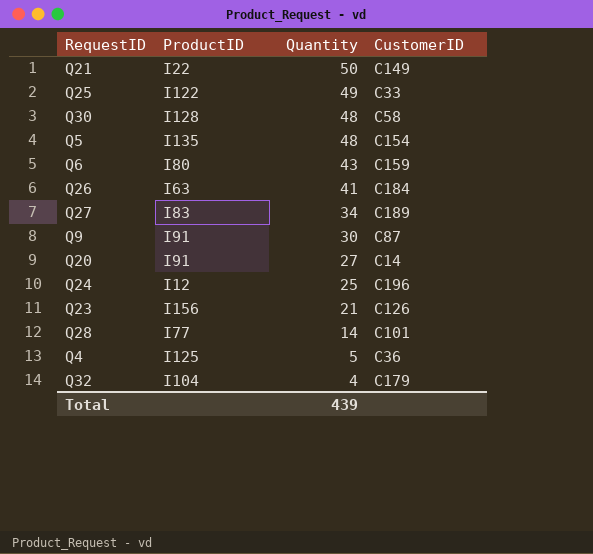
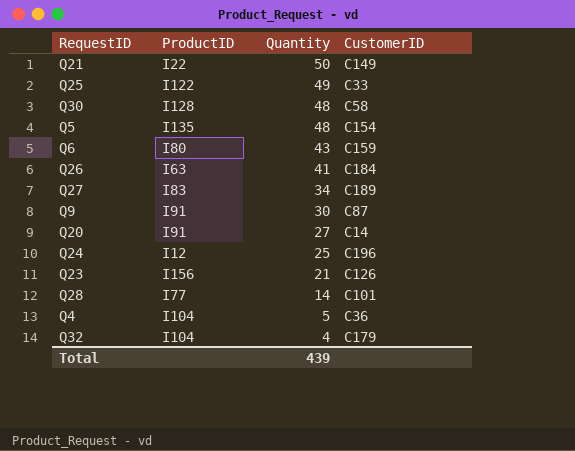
Q4 | ProductID: I125 -> I104

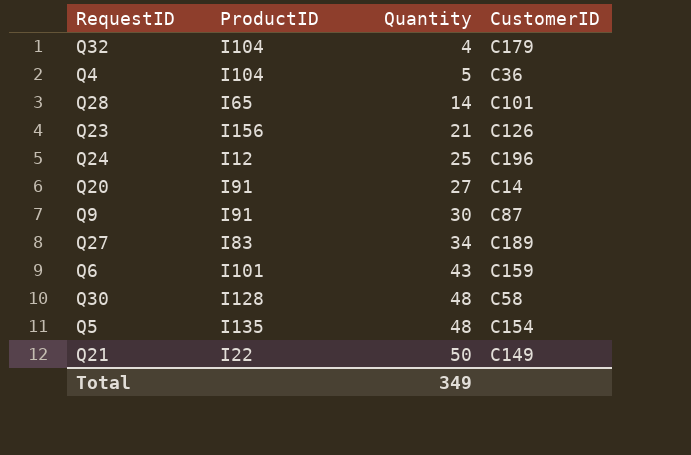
row order: Quantity descending -> Quantity ascending
row Q25: I122 | 49 | C33 -> none
row Q26: I63 | 41 | C184 -> none
Q28 | ProductID: I77 -> I65
Q6 | ProductID: I80 -> I101
Total | Quantity: 439 -> 349

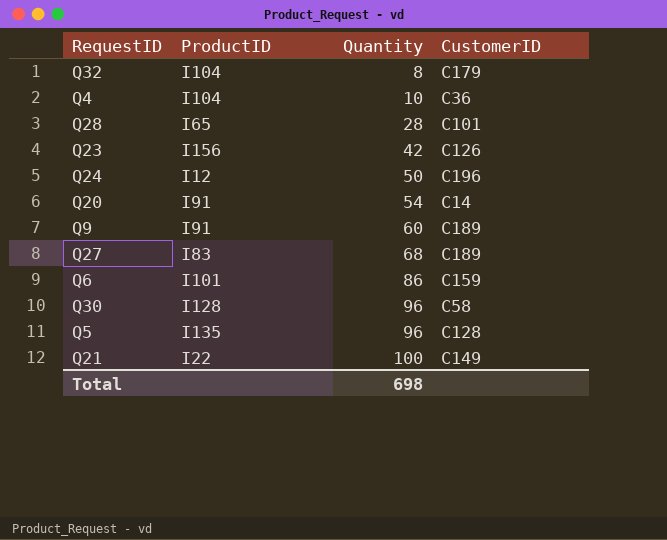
Q32 | Quantity: 4 -> 8
Q4 | Quantity: 5 -> 10
Q28 | Quantity: 14 -> 28
Q23 | Quantity: 21 -> 42
Q24 | Quantity: 25 -> 50
Q20 | Quantity: 27 -> 54
Q9 | Quantity: 30 -> 60
Q9 | CustomerID: C87 -> C189
Q27 | Quantity: 34 -> 68
Q6 | Quantity: 43 -> 86
Q30 | Quantity: 48 -> 96
Q5 | Quantity: 48 -> 96
Q5 | CustomerID: C154 -> C128
Q21 | Quantity: 50 -> 100
Total | Quantity: 349 -> 698

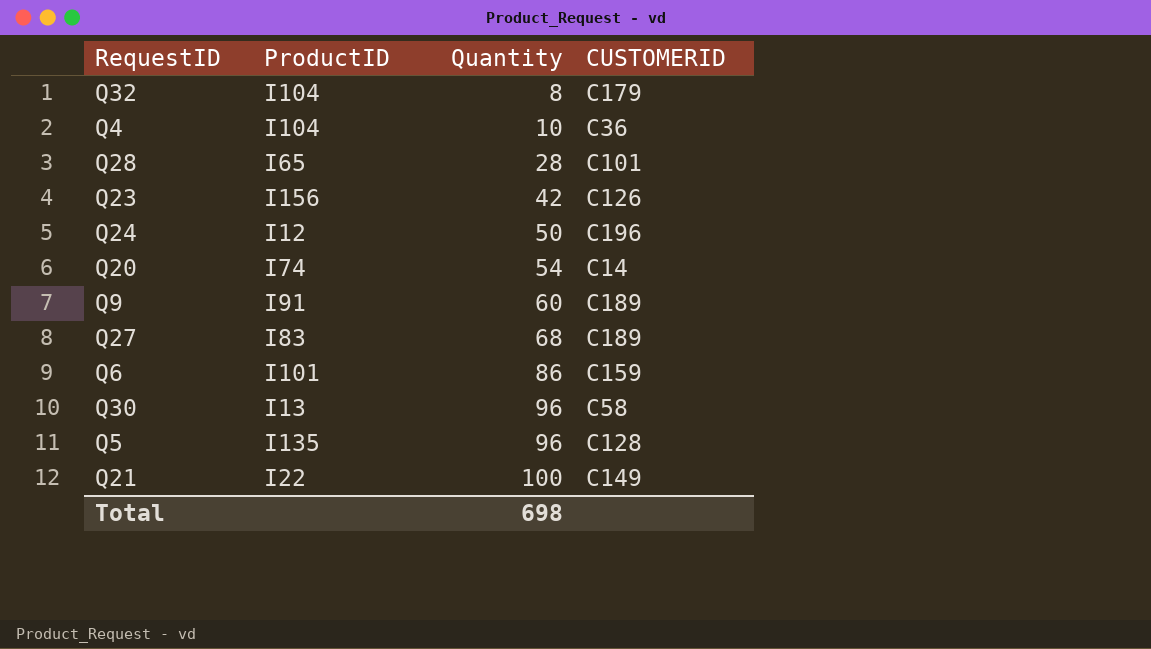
column name: CustomerID -> CUSTOMERID
Q20 | ProductID: I91 -> I74
Q30 | ProductID: I128 -> I13

